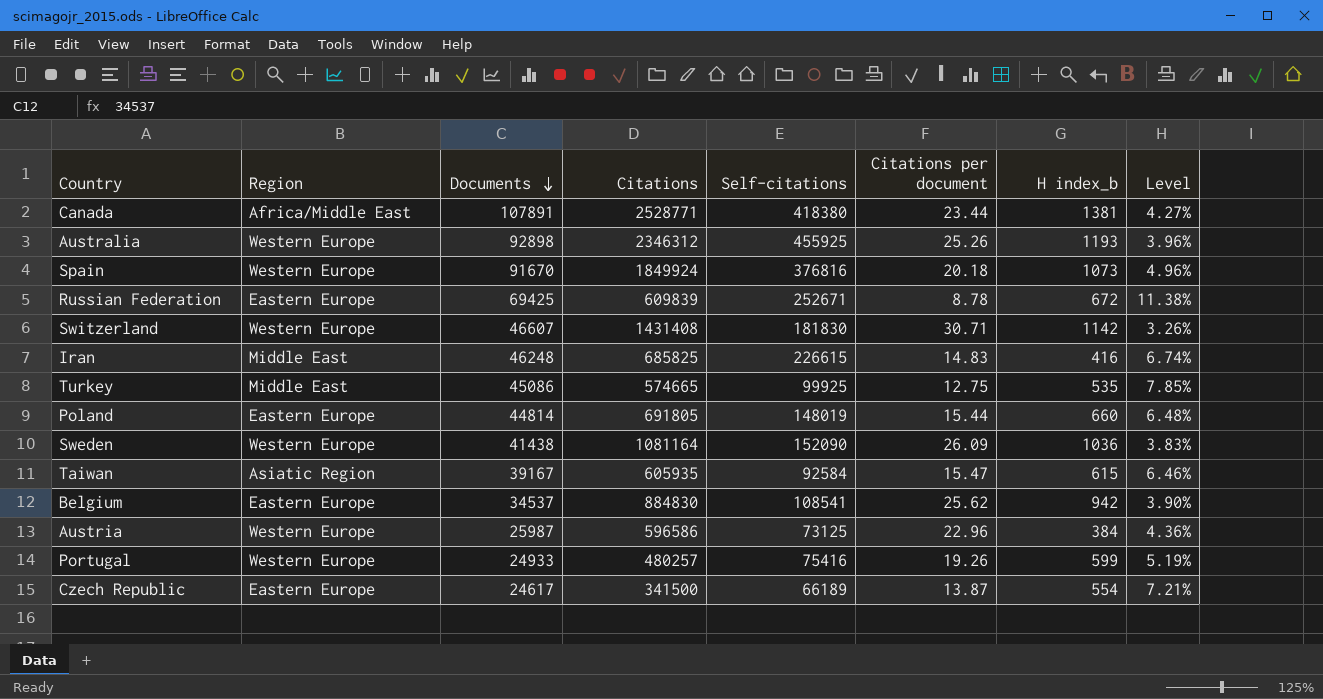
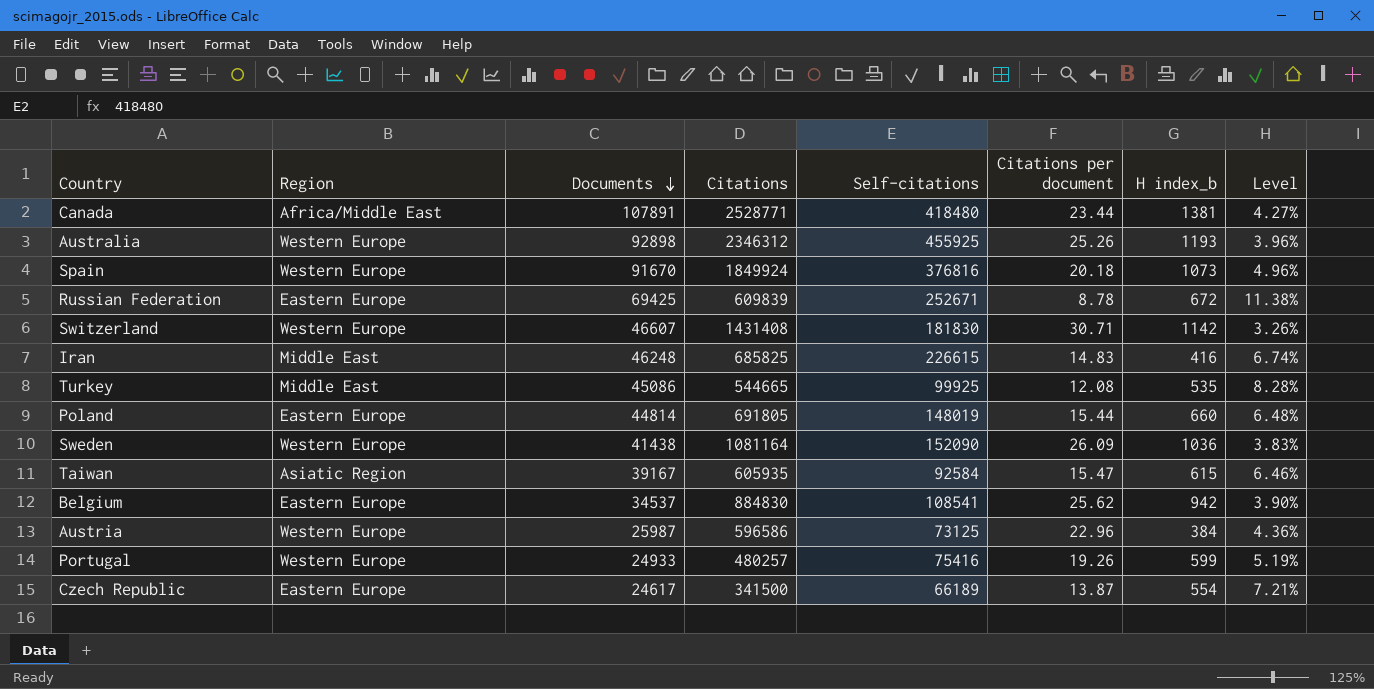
Canada | Self-citations: 418380 -> 418480
Turkey | Citations: 574665 -> 544665
Turkey | Citations per document: 12.75 -> 12.08
Turkey | Level: 7.85% -> 8.28%

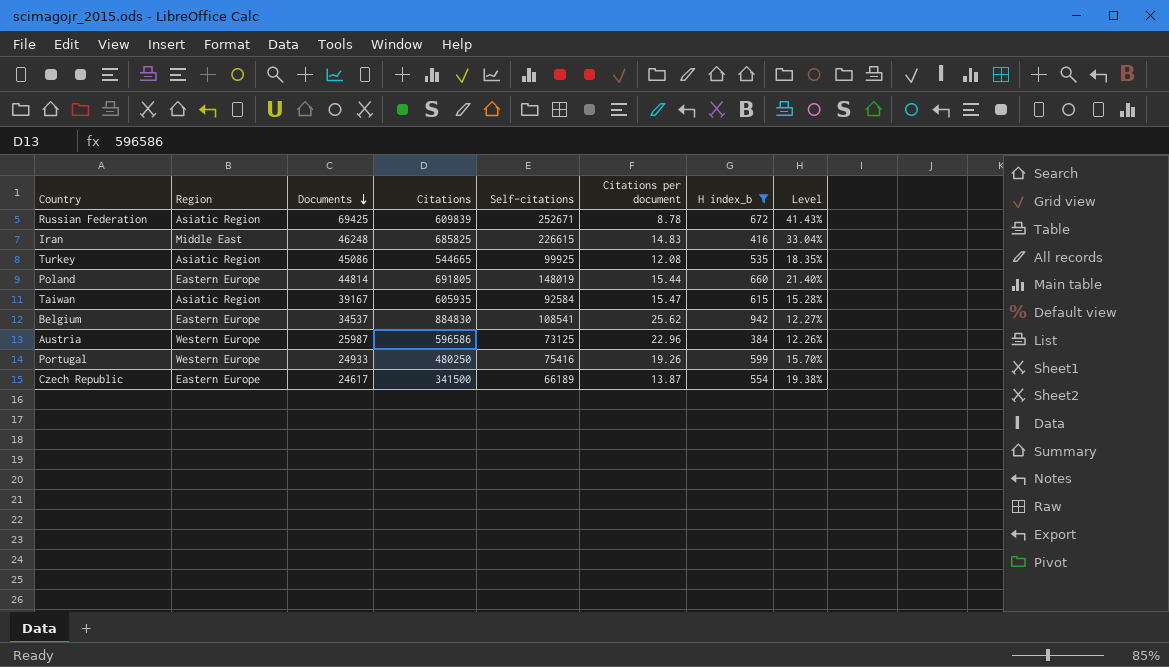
filter: none -> H index_b <= 942
column Level | formula: [Documents] / [Citations] -> [Self-citations] / [Citations]
Russian Federation | Region: Eastern Europe -> Asiatic Region
Turkey | Region: Middle East -> Asiatic Region
Portugal | Citations: 480257 -> 480250

